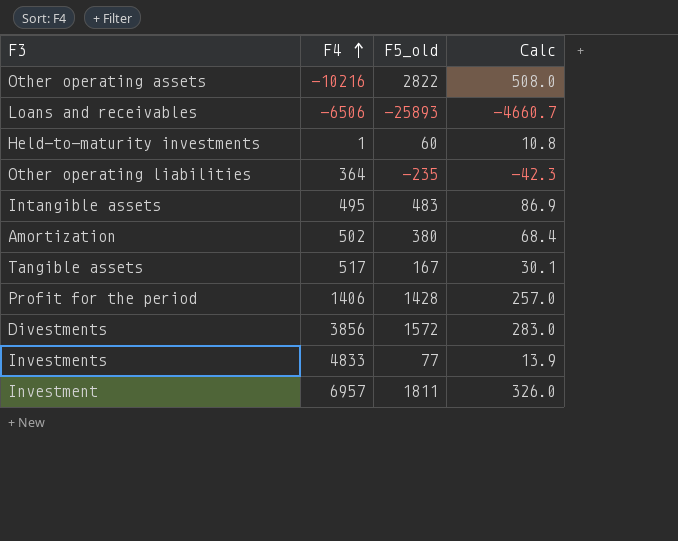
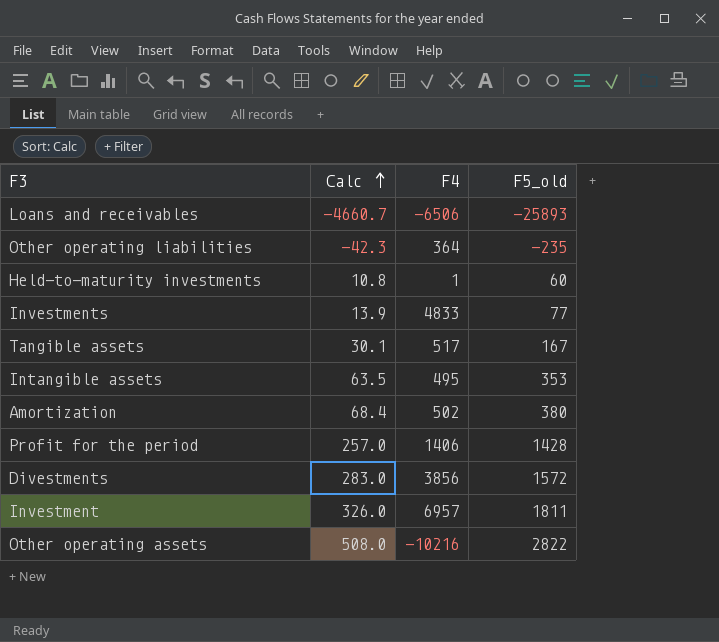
row order: F4 ascending -> Calc ascending
column Calc | position: 4 -> 2
Intangible assets | Calc: 86.9 -> 63.5
Intangible assets | F5_old: 483 -> 353

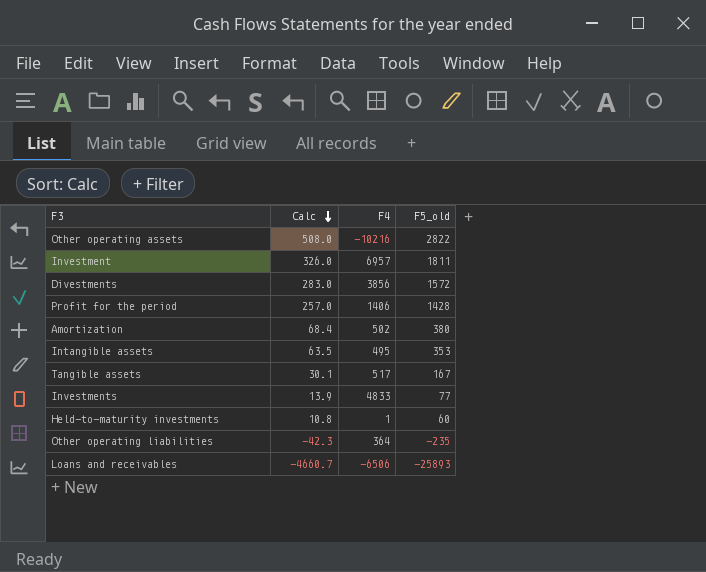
row order: Calc ascending -> Calc descending

